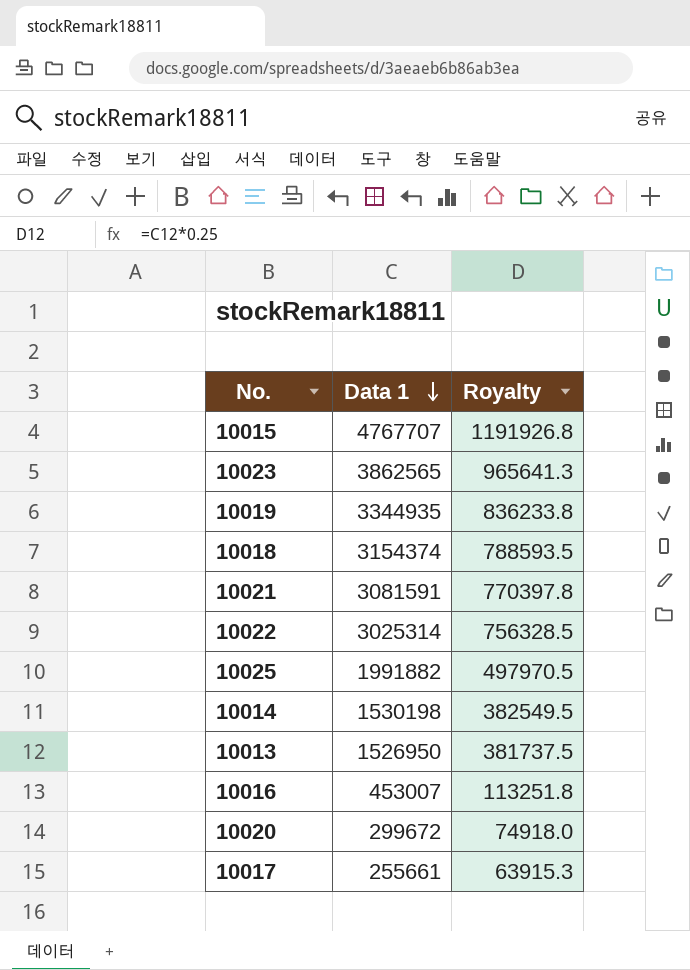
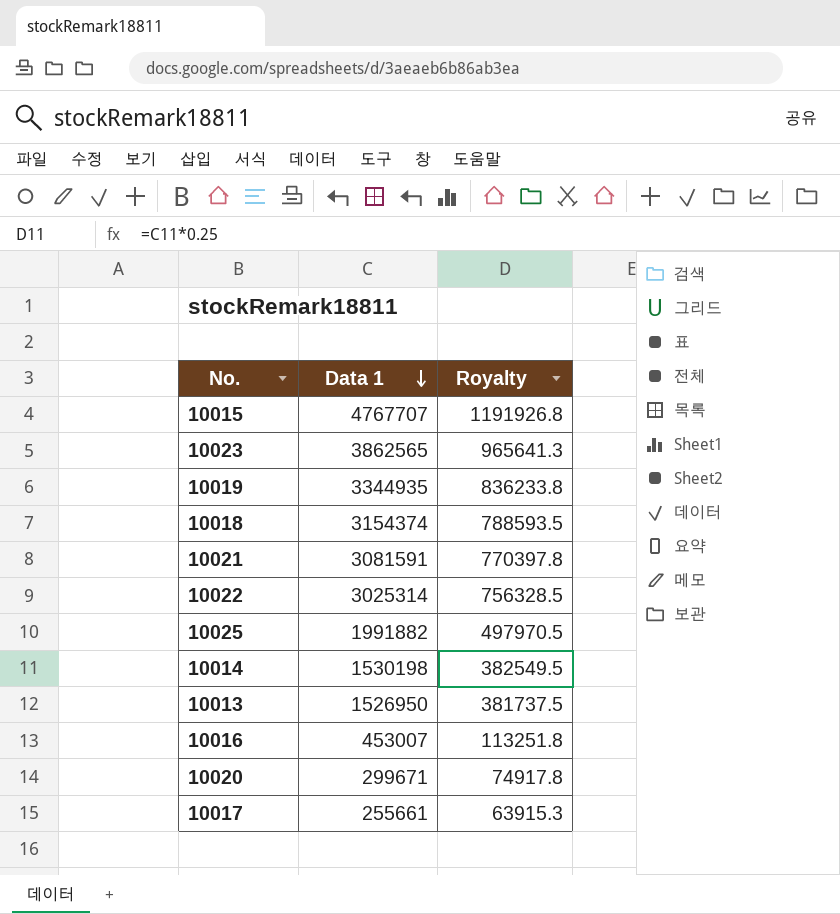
10020 | Data 1: 299672 -> 299671
10020 | Royalty: 74918.0 -> 74917.8

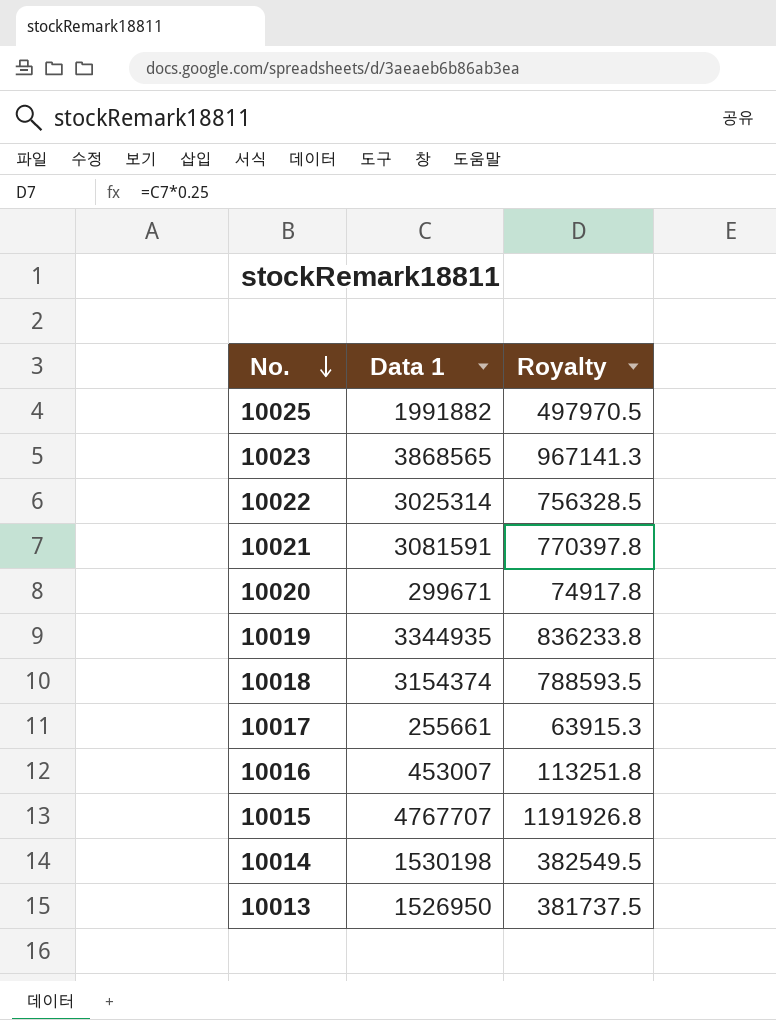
row order: Data 1 descending -> No. descending
10023 | Data 1: 3862565 -> 3868565
10023 | Royalty: 965641.3 -> 967141.3

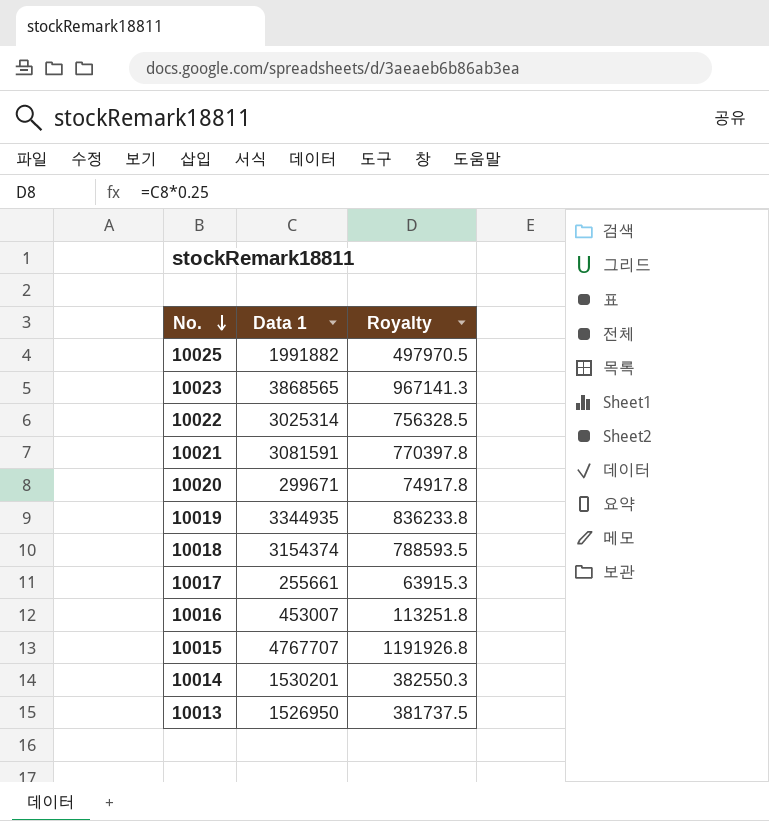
10014 | Data 1: 1530198 -> 1530201
10014 | Royalty: 382549.5 -> 382550.3

